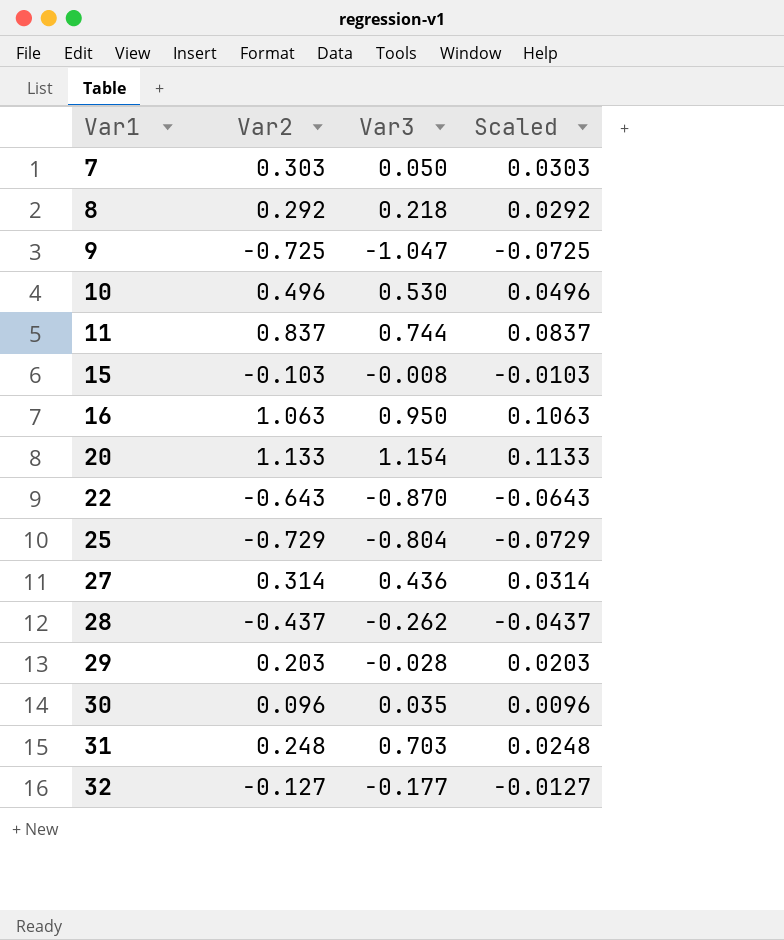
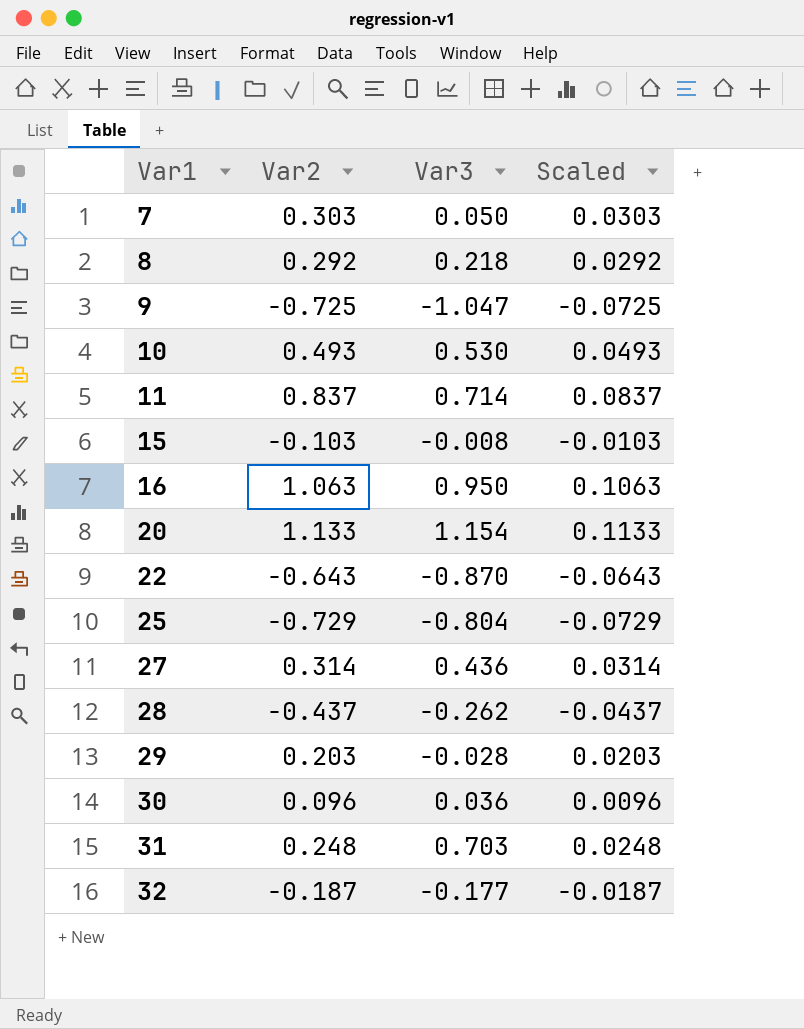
10 | Var2: 0.496 -> 0.493
10 | Scaled: 0.0496 -> 0.0493
11 | Var3: 0.744 -> 0.714
30 | Var3: 0.035 -> 0.036
32 | Var2: -0.127 -> -0.187
32 | Scaled: -0.0127 -> -0.0187

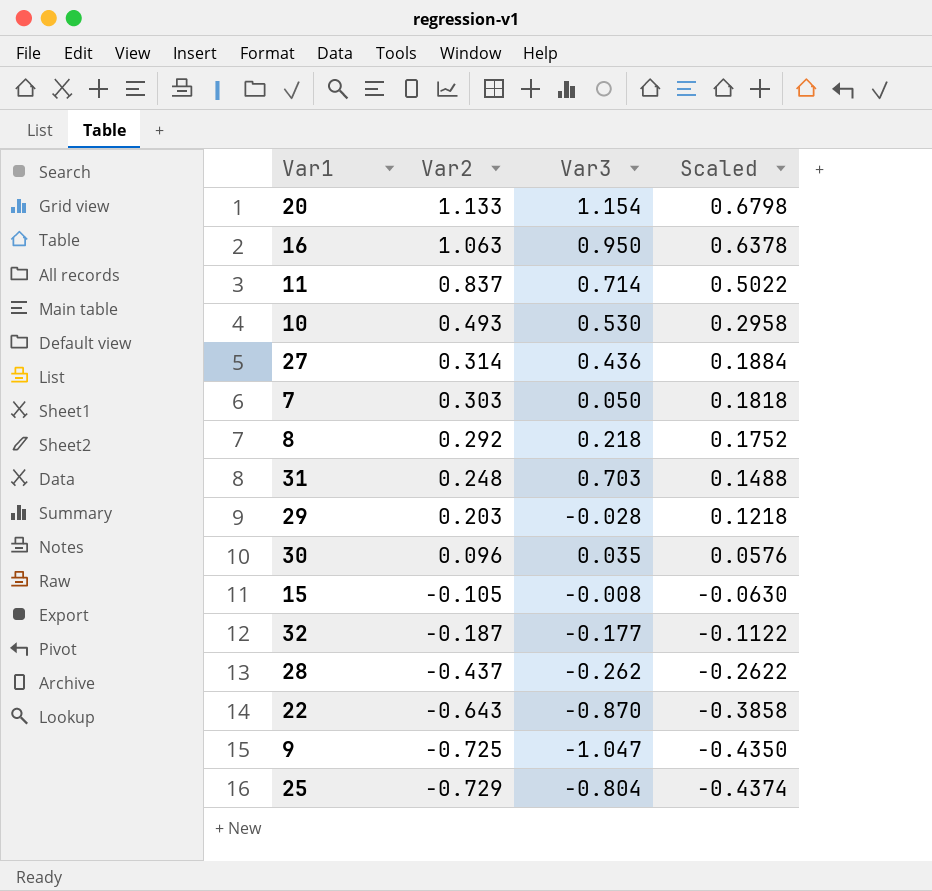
row order: Var1 ascending -> Var2 descending
column Scaled | formula: [Var2] * 0.1 -> [Var2] * 0.6
30 | Var3: 0.036 -> 0.035
15 | Var2: -0.103 -> -0.105

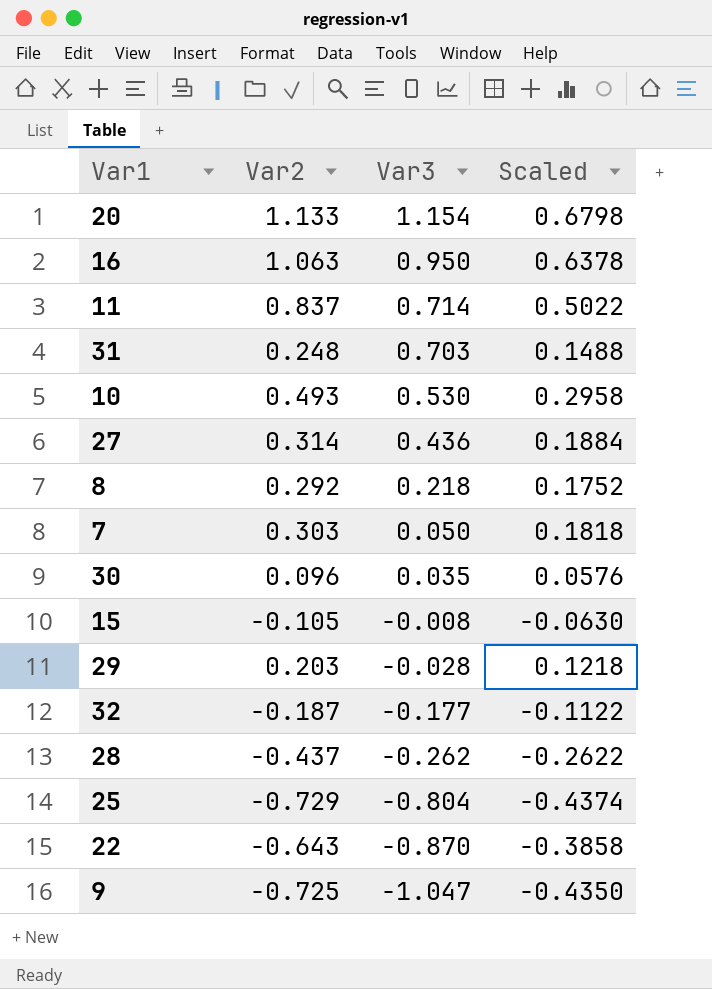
row order: Var2 descending -> Var3 descending

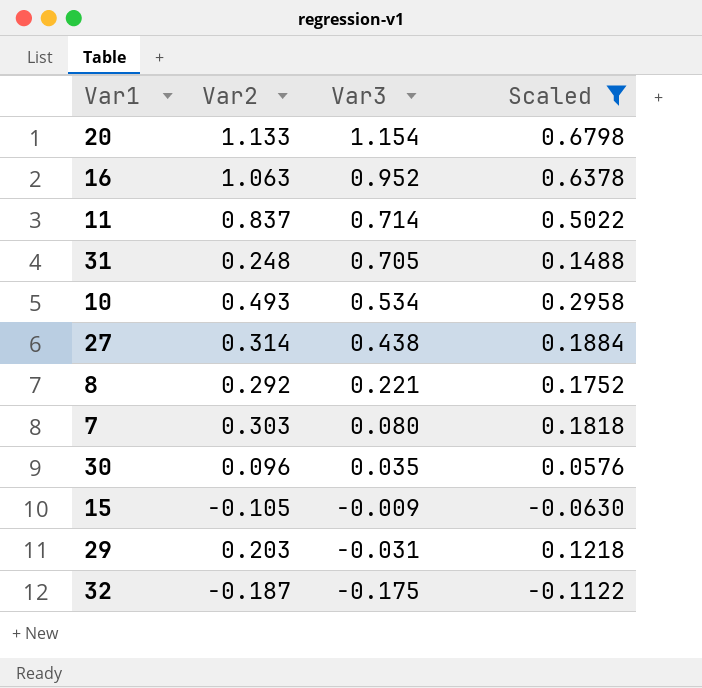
filter: none -> Scaled >= -0.1122
16 | Var3: 0.950 -> 0.952
31 | Var3: 0.703 -> 0.705
10 | Var3: 0.530 -> 0.534
27 | Var3: 0.436 -> 0.438
8 | Var3: 0.218 -> 0.221
7 | Var3: 0.050 -> 0.080
15 | Var3: -0.008 -> -0.009
29 | Var3: -0.028 -> -0.031
32 | Var3: -0.177 -> -0.175

